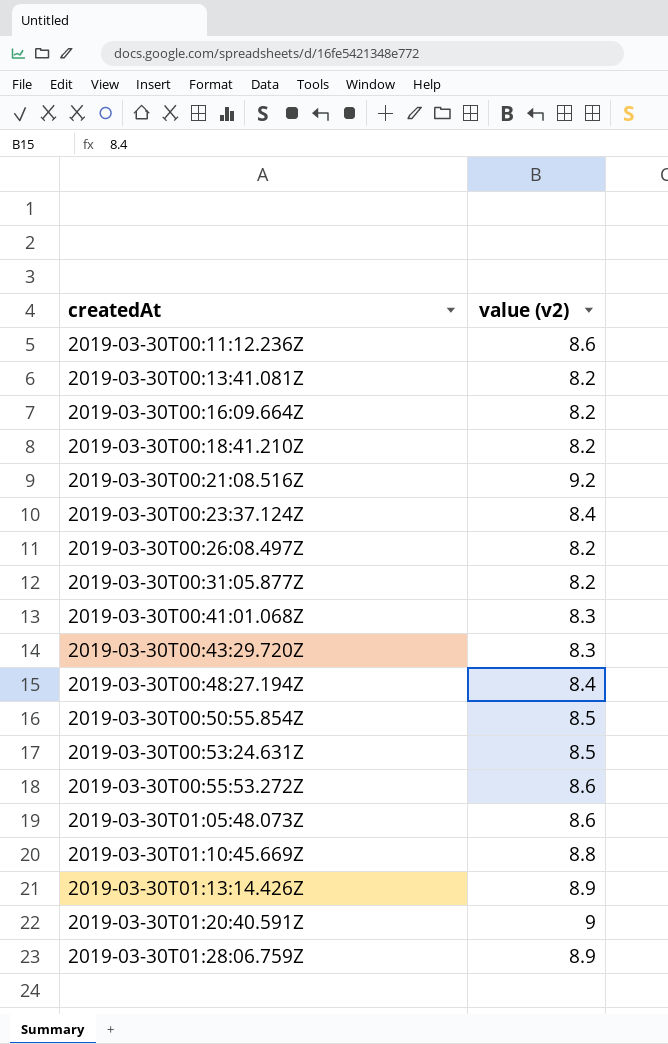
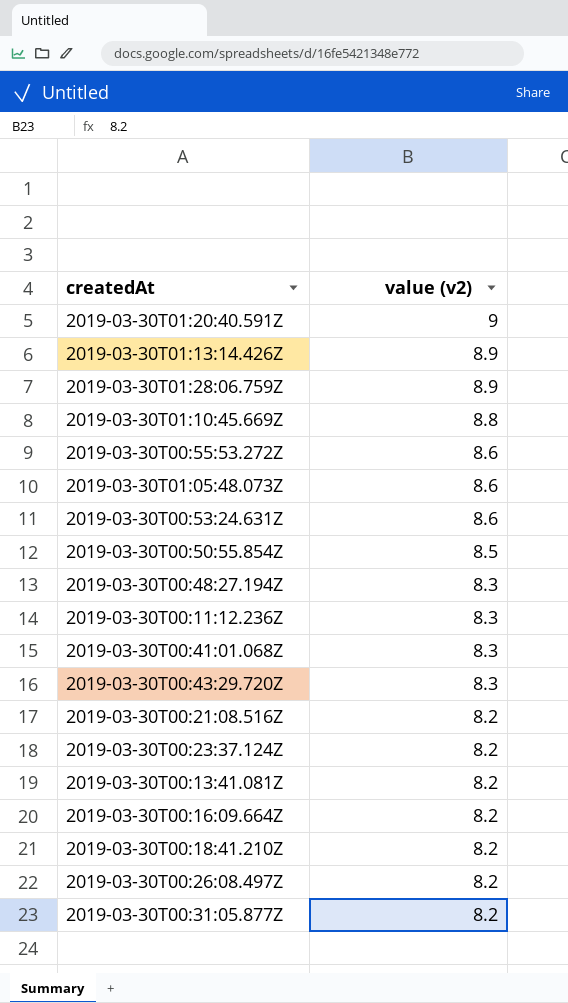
row order: createdAt ascending -> value (v2) descending
2019-03-30T00:53:24.631Z | value (v2): 8.5 -> 8.6
2019-03-30T00:48:27.194Z | value (v2): 8.4 -> 8.3
2019-03-30T00:11:12.236Z | value (v2): 8.6 -> 8.3
2019-03-30T00:21:08.516Z | value (v2): 9.2 -> 8.2
2019-03-30T00:23:37.124Z | value (v2): 8.4 -> 8.2

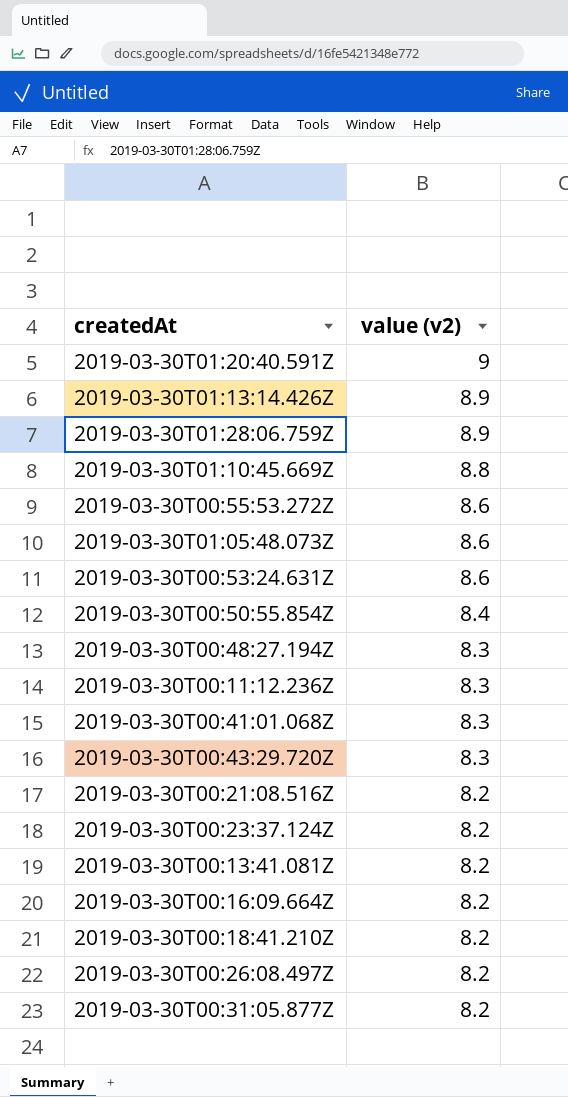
2019-03-30T00:50:55.854Z | value (v2): 8.5 -> 8.4

